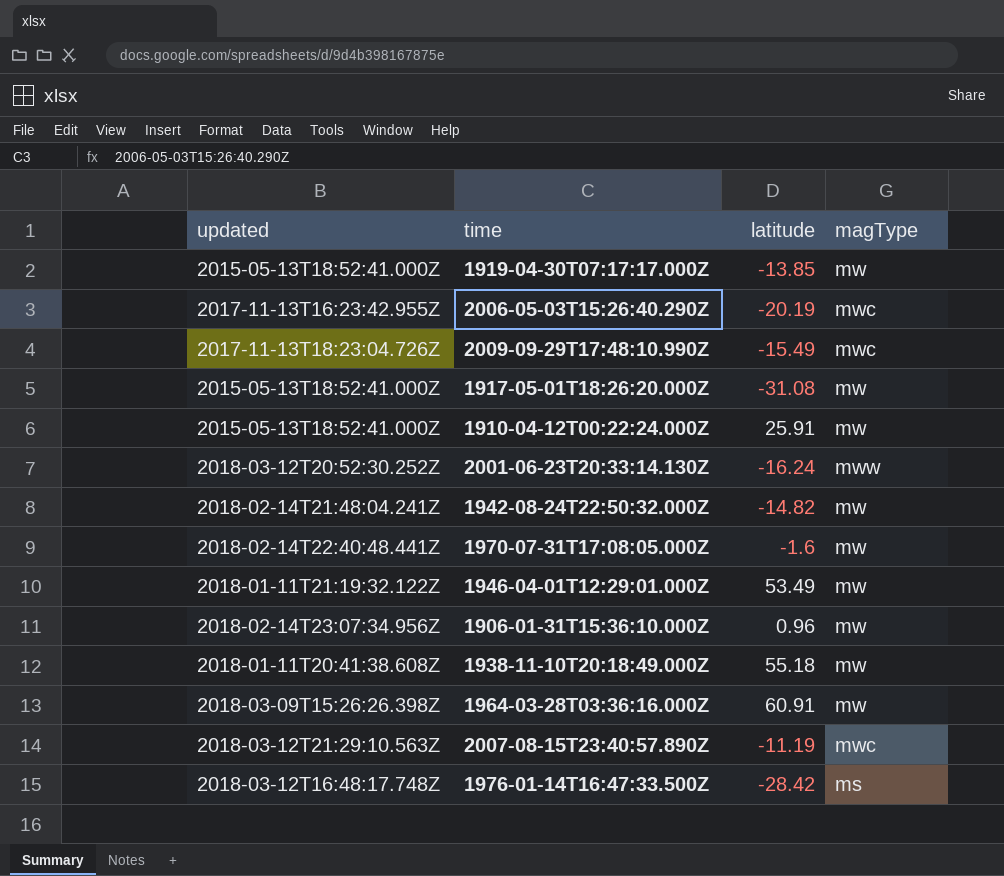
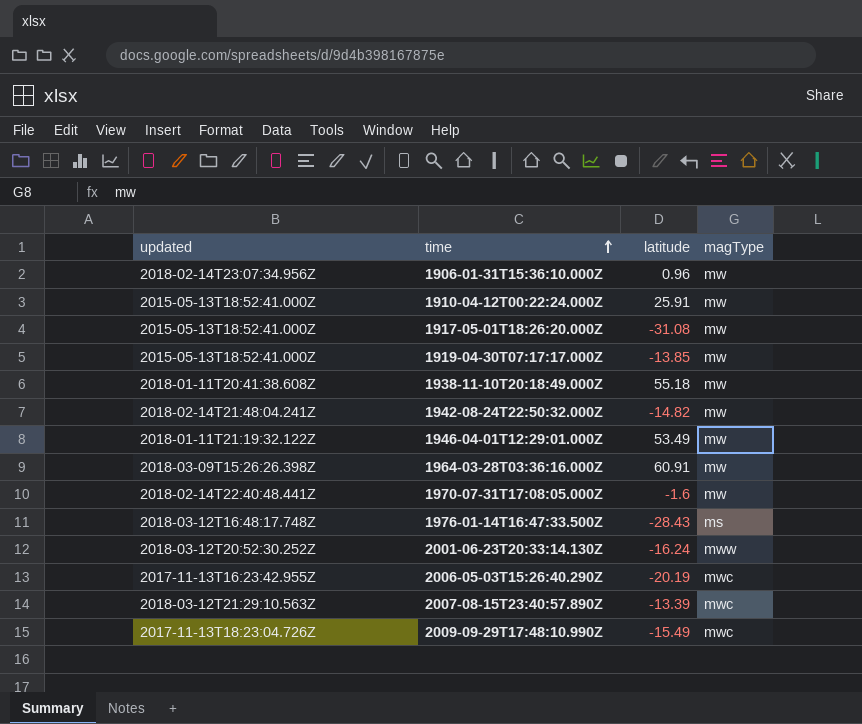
row order: none -> time ascending
1976-01-14T16:47:33.500Z | latitude: -28.42 -> -28.43
2007-08-15T23:40:57.890Z | latitude: -11.19 -> -13.39

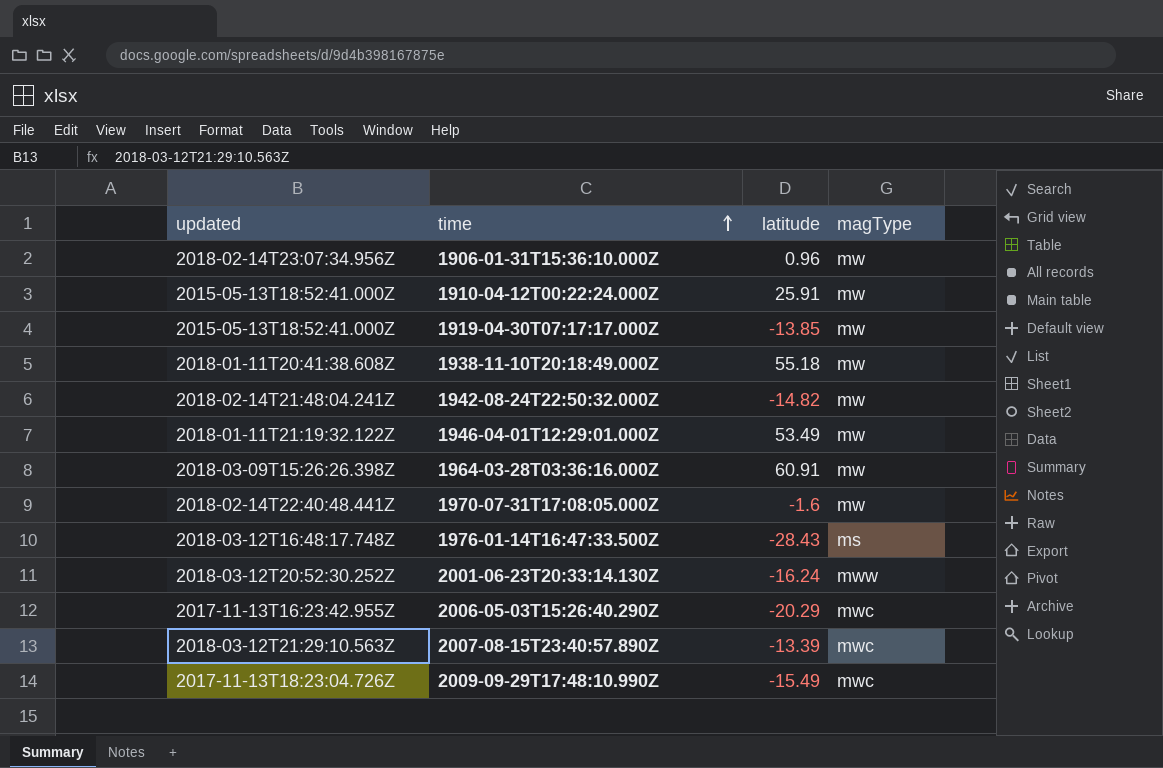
row 1917-05-01T18:26:20.000Z: 2015-05-13T18:52:41.000Z | -31.08 | mw -> none
2006-05-03T15:26:40.290Z | latitude: -20.19 -> -20.29

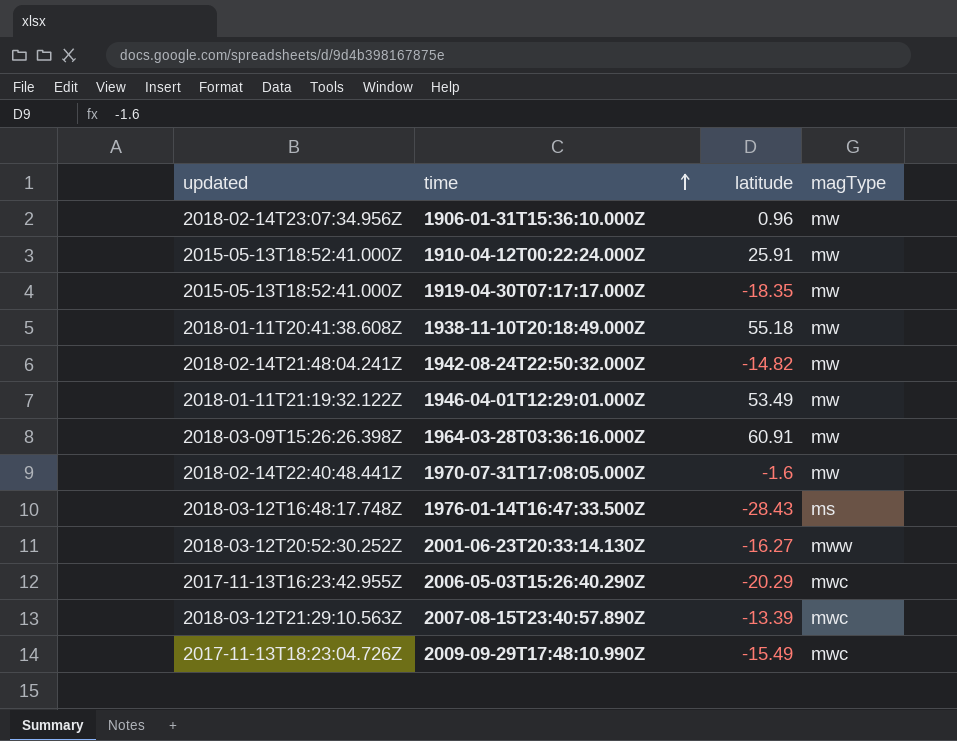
1919-04-30T07:17:17.000Z | latitude: -13.85 -> -18.35
2001-06-23T20:33:14.130Z | latitude: -16.24 -> -16.27

